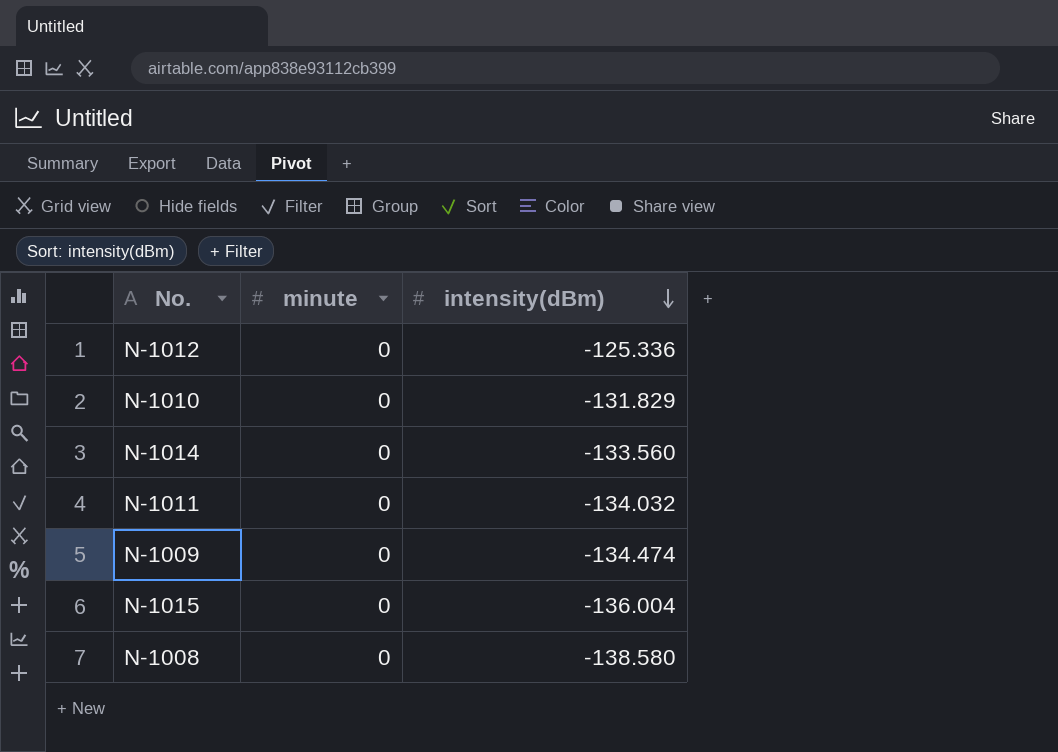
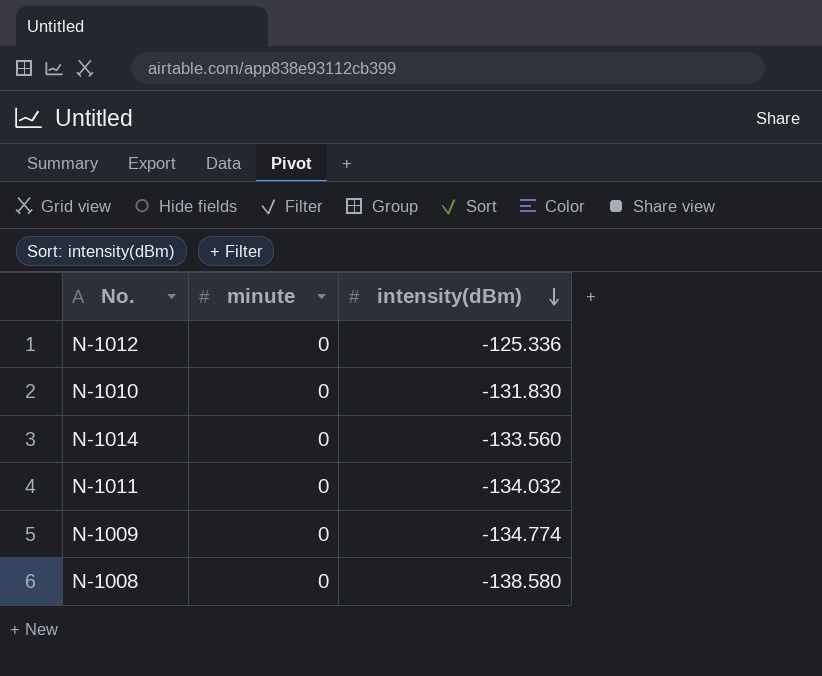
row N-1015: 0 | -136.004 -> none
N-1010 | intensity(dBm): -131.829 -> -131.830
N-1009 | intensity(dBm): -134.474 -> -134.774

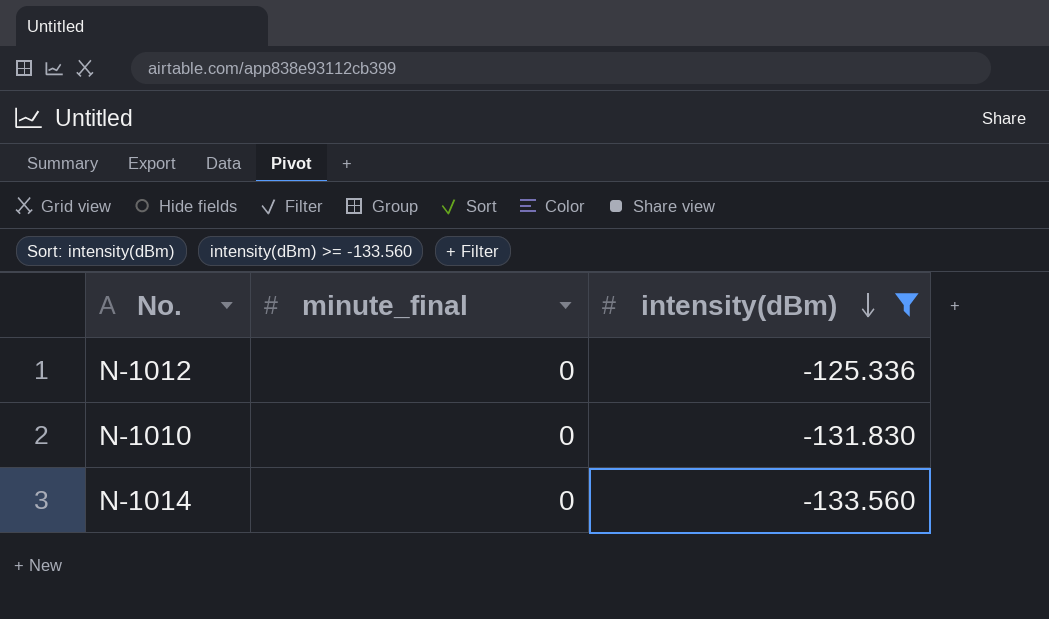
filter: none -> intensity(dBm) >= -133.560
column name: minute -> minute_final

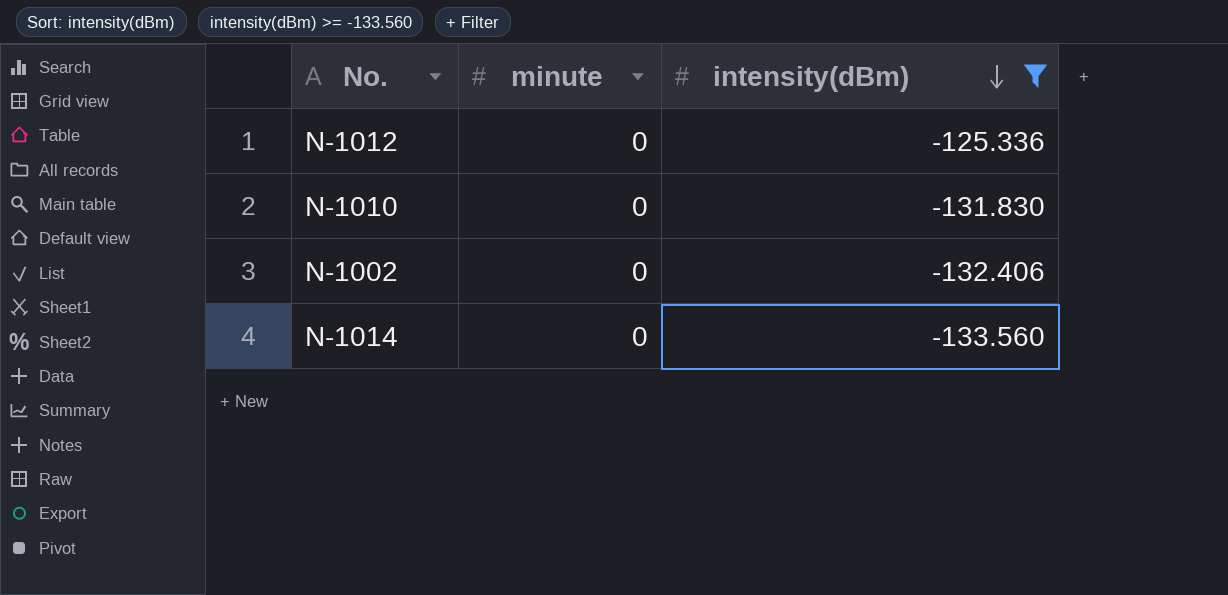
column name: minute_final -> minute
row N-1002: none -> 0 | -132.406

